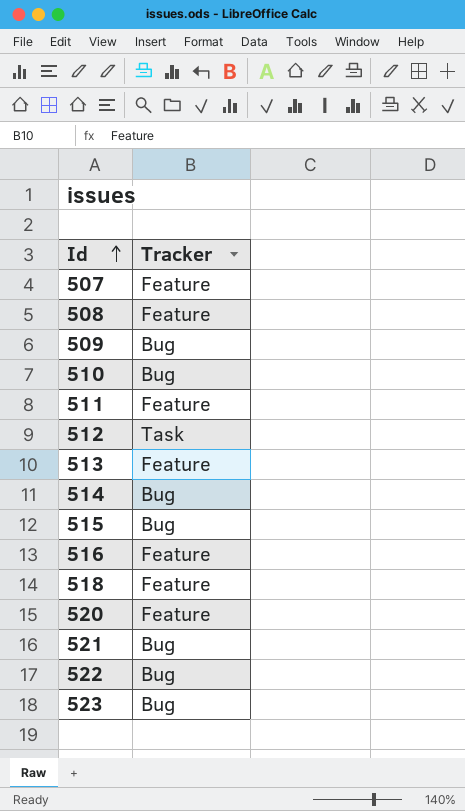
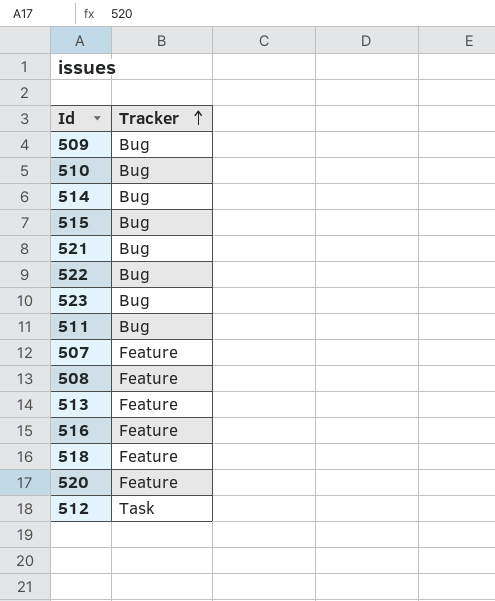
row order: Id ascending -> Tracker ascending
511 | Tracker: Feature -> Bug

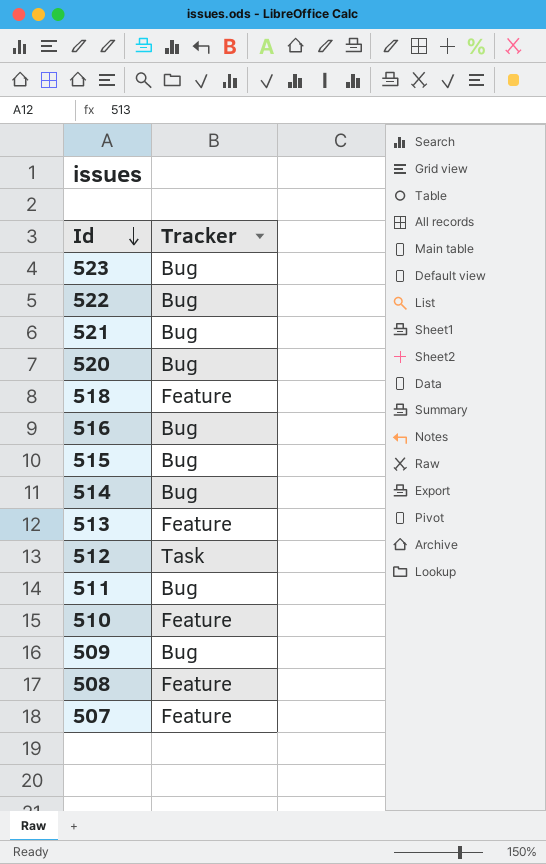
row order: Tracker ascending -> Id descending
520 | Tracker: Feature -> Bug
516 | Tracker: Feature -> Bug
510 | Tracker: Bug -> Feature

